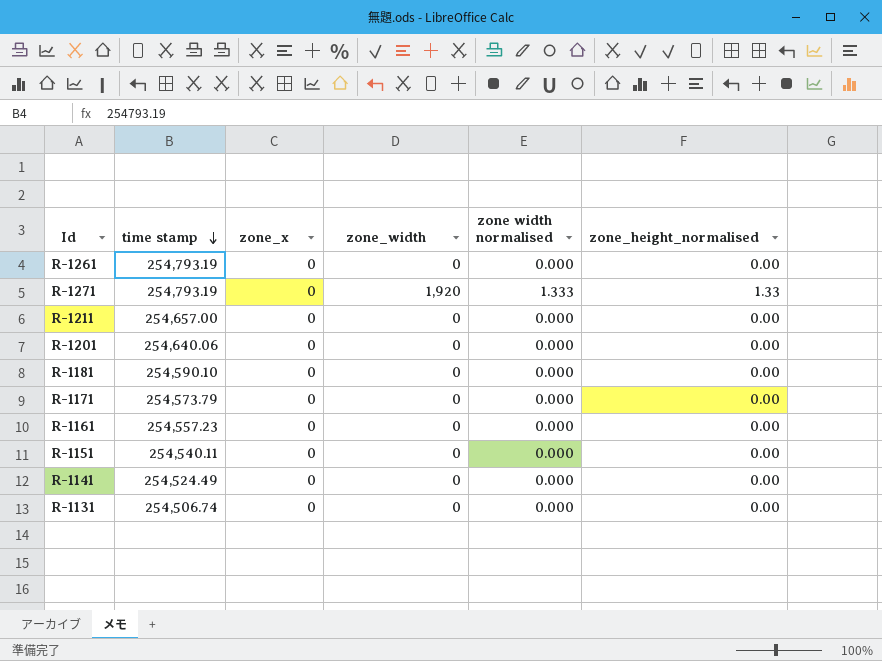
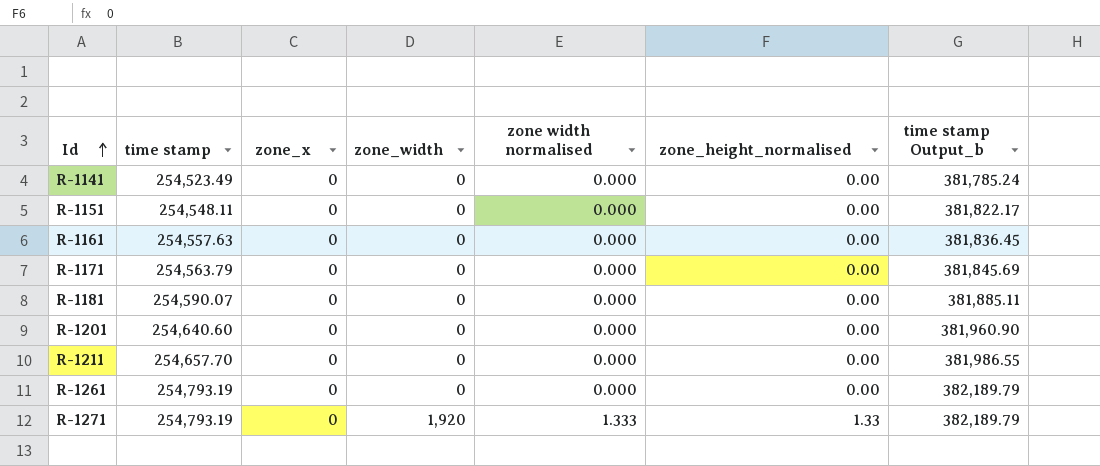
row order: time stamp descending -> Id ascending
column time stamp Output_b | formula: none -> [time stamp] * 1.5
row R-1131: 254,506.74 | 0 | 0 | 0.000 | 0.00 -> none
R-1141 | time stamp: 254,524.49 -> 254,523.49
R-1151 | time stamp: 254,540.11 -> 254,548.11
R-1161 | time stamp: 254,557.23 -> 254,557.63
R-1171 | time stamp: 254,573.79 -> 254,563.79
R-1181 | time stamp: 254,590.10 -> 254,590.07
R-1201 | time stamp: 254,640.06 -> 254,640.60
R-1211 | time stamp: 254,657.00 -> 254,657.70

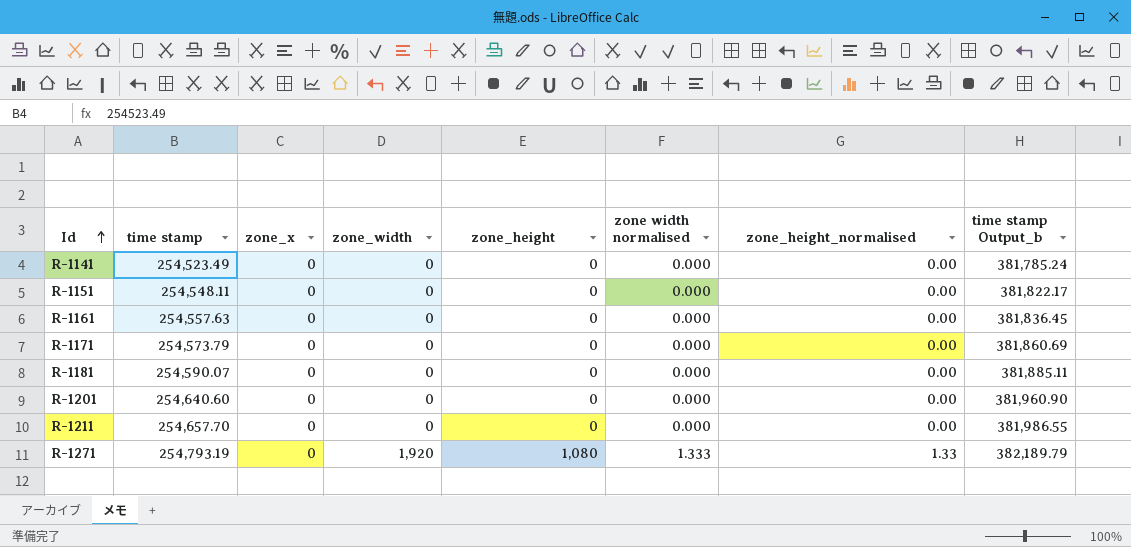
column zone_height | position: none -> 5
row R-1261: 254,793.19 | 0 | 0 | 0.000 | 0.00 | 382,189.79 -> none
R-1171 | time stamp: 254,563.79 -> 254,573.79
R-1171 | time stamp Output_b: 381,845.69 -> 381,860.69

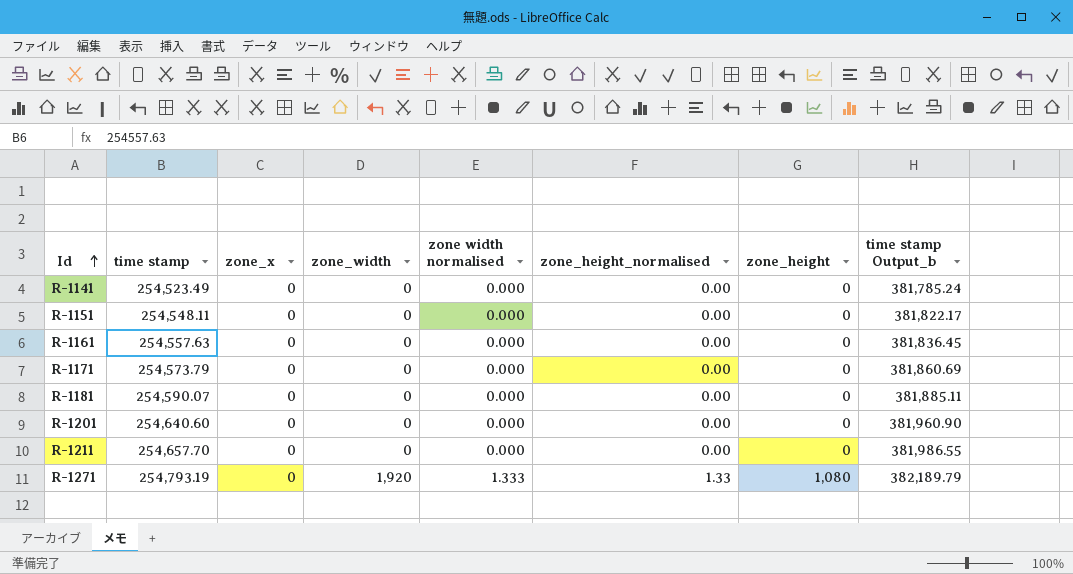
column zone_height | position: 5 -> 7

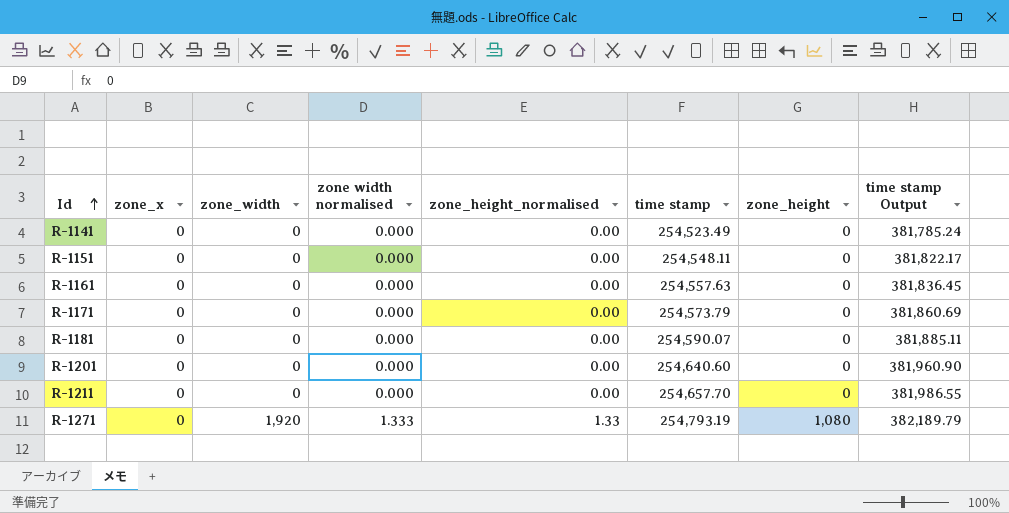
column time stamp | position: 2 -> 6
column name: time stamp Output_b -> time stamp Output

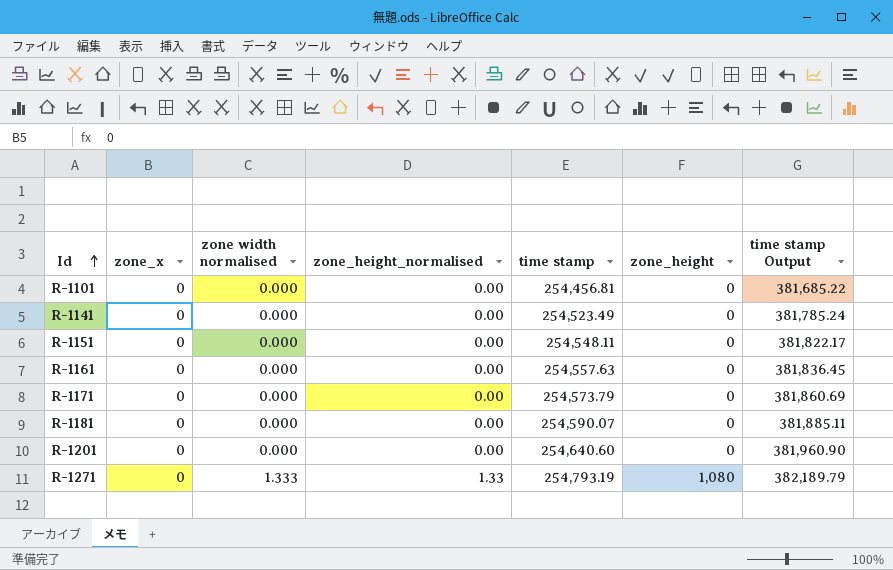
column zone_width | position: 3 -> none
row R-1211: 0 | 0 | 0.000 | 0.00 | 254,657.70 | 0 | 381,986.55 -> none
row R-1101: none -> 0 | 0.000 | 0.00 | 254,456.81 | 0 | 381,685.22

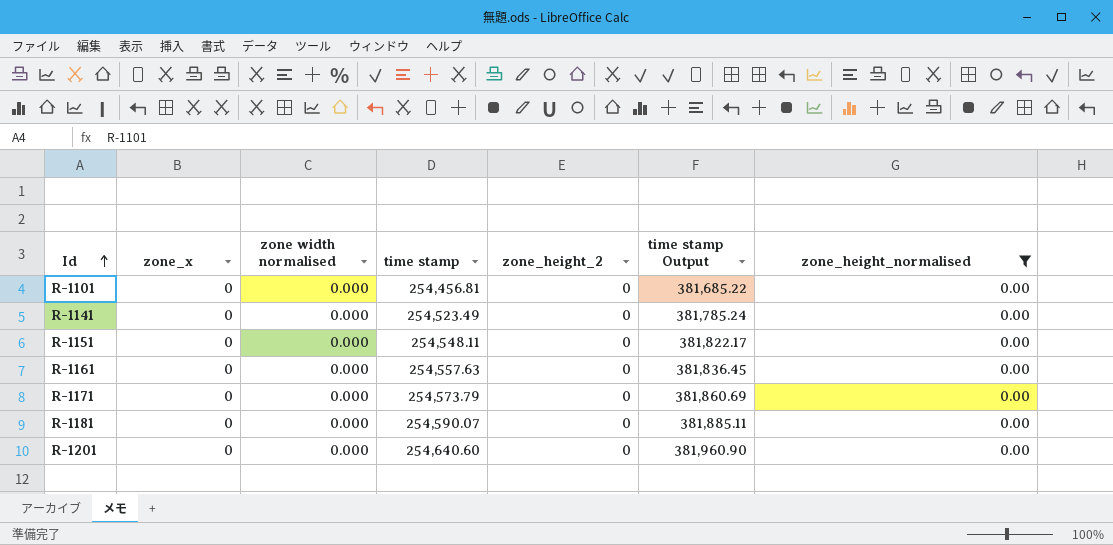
filter: none -> zone_height_normalised = 0.00
column name: zone_height -> zone_height_2
column zone_height_normalised | position: 4 -> 7

